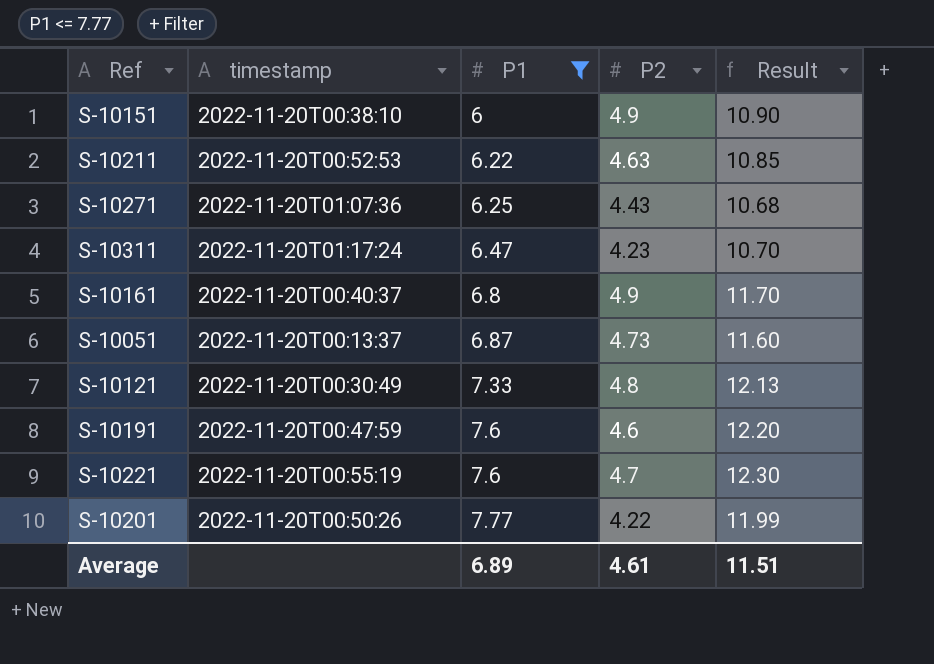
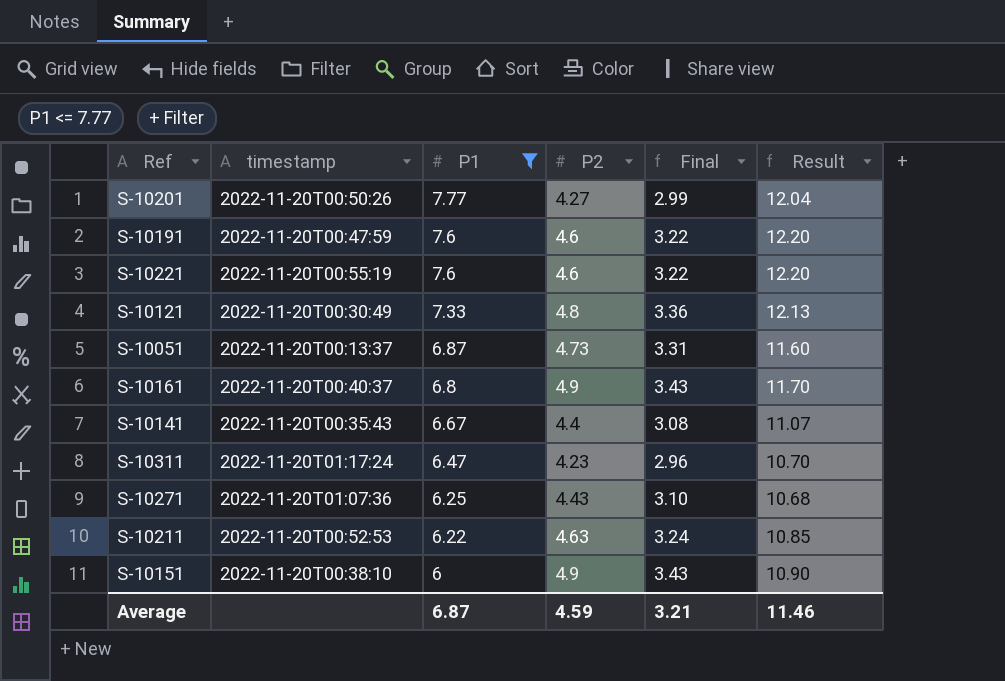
row order: P1 ascending -> P1 descending
column Final | formula: none -> [P2] * 0.7
S-10201 | P2: 4.22 -> 4.27
S-10201 | Result: 11.99 -> 12.04
S-10221 | P2: 4.7 -> 4.6
S-10221 | Result: 12.30 -> 12.20
row S-10141: none -> 2022-11-20T00:35:43 | 6.67 | 4.4 | 3.08 | 11.07
Average | P1: 6.89 -> 6.87
Average | P2: 4.61 -> 4.59
Average | Result: 11.51 -> 11.46

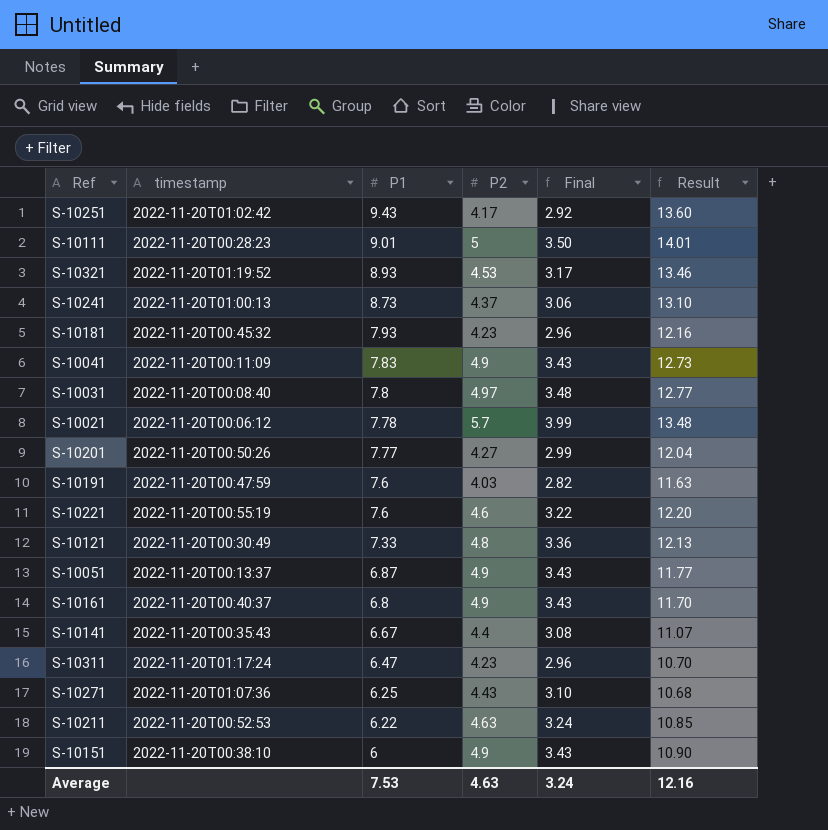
filter: P1 <= 7.77 -> none
S-10191 | P2: 4.6 -> 4.03
S-10191 | Final: 3.22 -> 2.82
S-10191 | Result: 12.20 -> 11.63
S-10051 | P2: 4.73 -> 4.9
S-10051 | Final: 3.31 -> 3.43
S-10051 | Result: 11.60 -> 11.77
Average | P1: 6.87 -> 7.53
Average | P2: 4.59 -> 4.63
Average | Final: 3.21 -> 3.24
Average | Result: 11.46 -> 12.16

